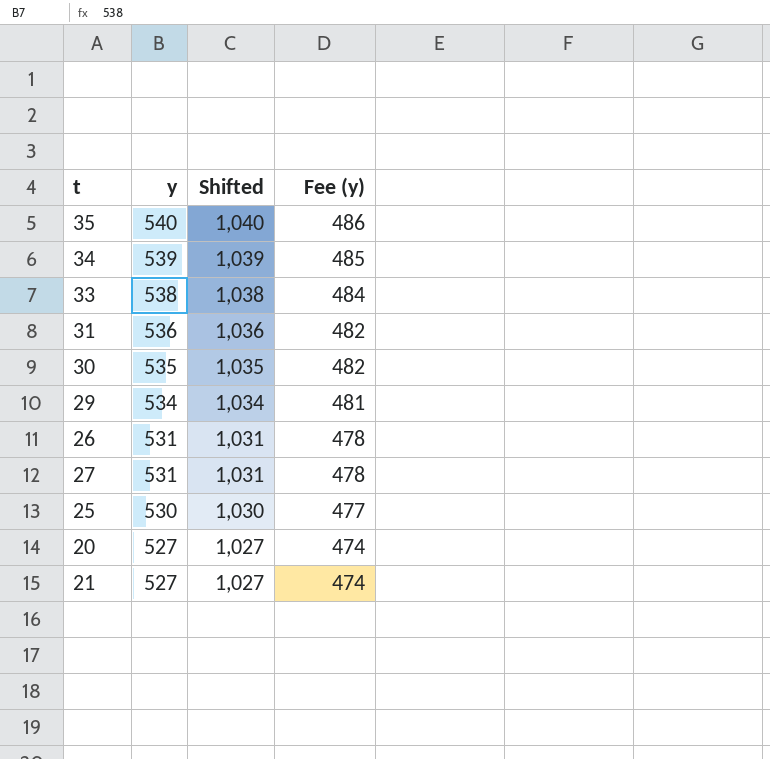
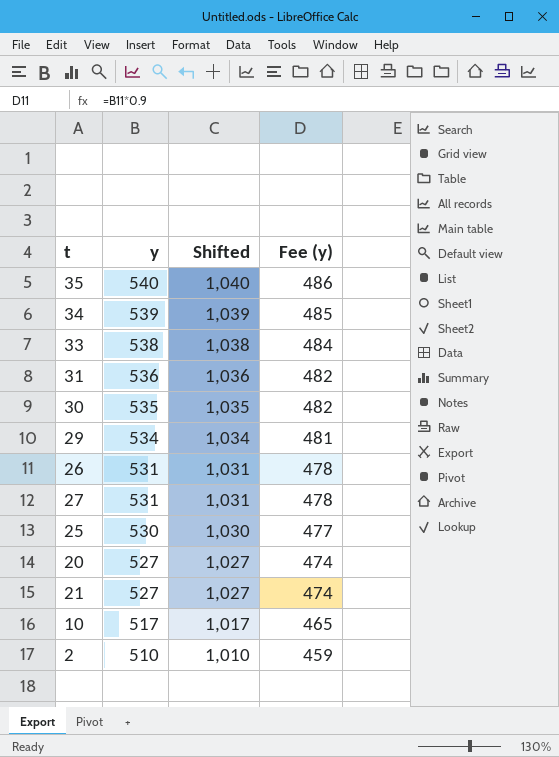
row 10: none -> 517 | 1,017 | 465
row 2: none -> 510 | 1,010 | 459

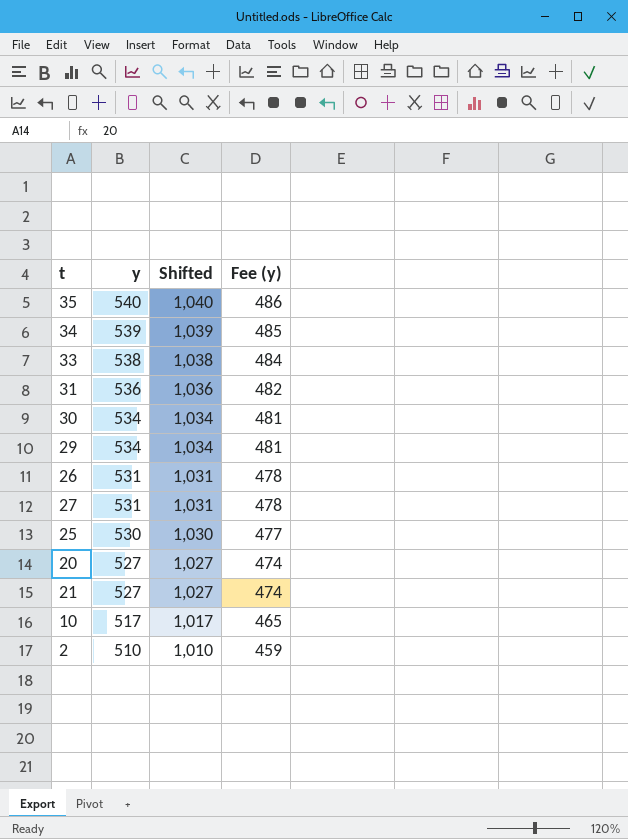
30 | y: 535 -> 534
30 | Shifted: 1,035 -> 1,034
30 | Fee (y): 482 -> 481

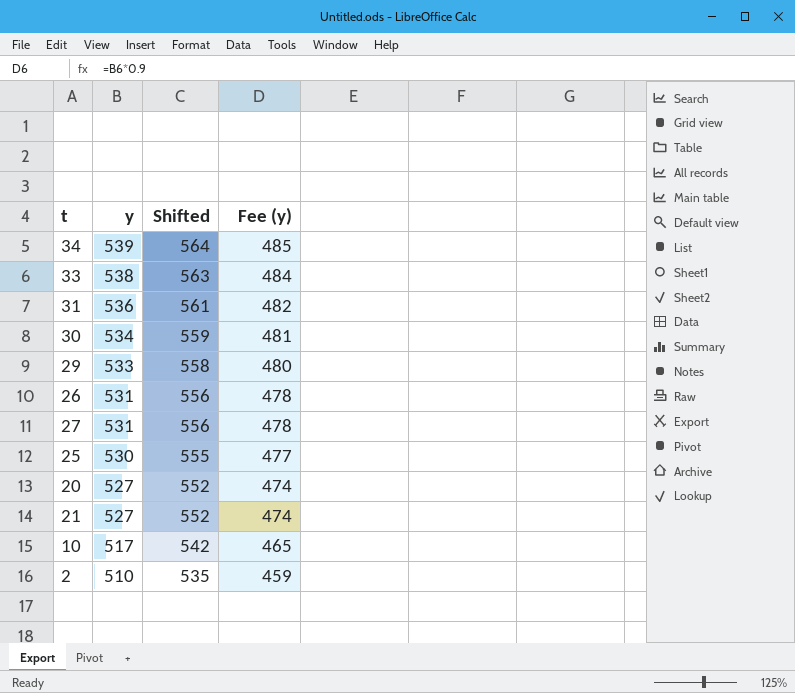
column Shifted | formula: [y] + 500 -> [y] + 25
row 35: 540 | 1,040 | 486 -> none
29 | y: 534 -> 533
29 | Fee (y): 481 -> 480

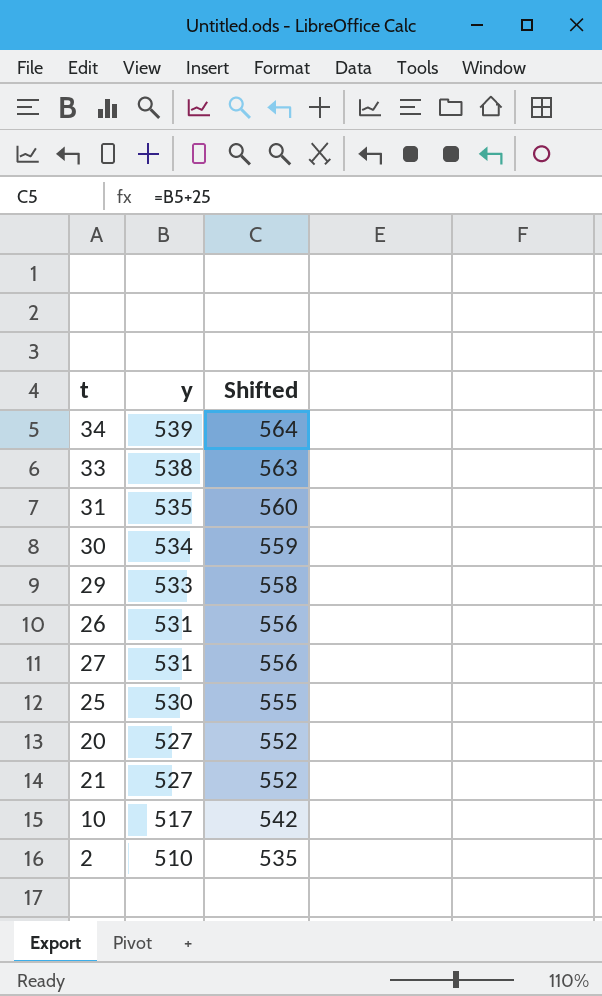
column Fee (y) | formula: [y] * 0.9 -> none
31 | y: 536 -> 535
31 | Shifted: 561 -> 560

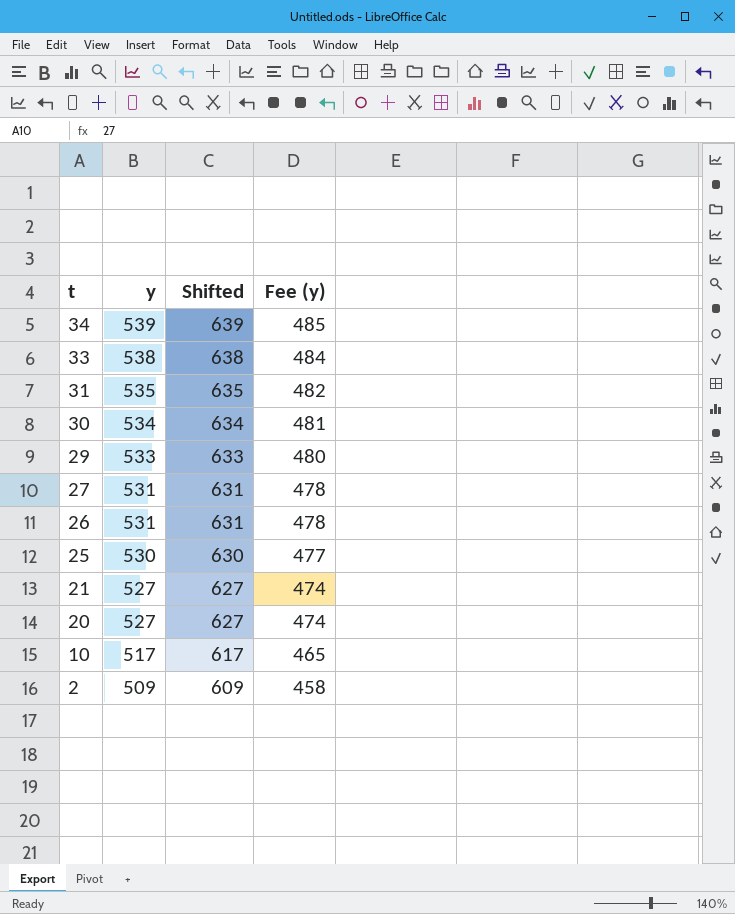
row order: y descending -> t descending
column Shifted | formula: [y] + 25 -> [y] + 100
column Fee (y) | formula: none -> [y] * 0.9
2 | y: 510 -> 509

